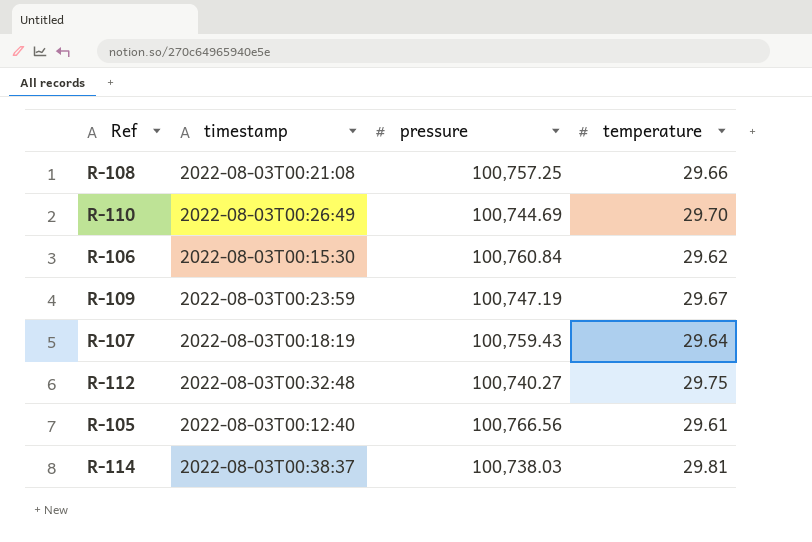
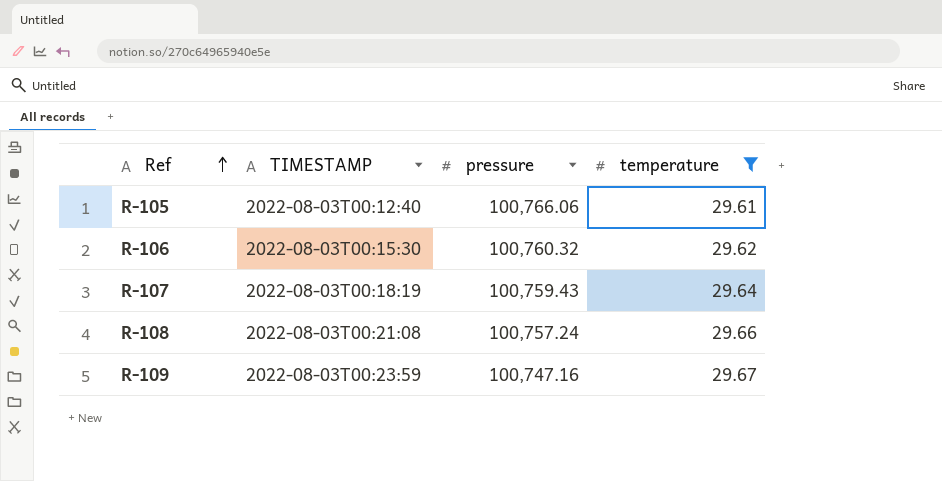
filter: none -> temperature <= 29.67
row order: none -> Ref ascending
column name: timestamp -> TIMESTAMP
R-105 | pressure: 100,766.56 -> 100,766.06
R-106 | pressure: 100,760.84 -> 100,760.32
R-108 | pressure: 100,757.25 -> 100,757.24
R-109 | pressure: 100,747.19 -> 100,747.16

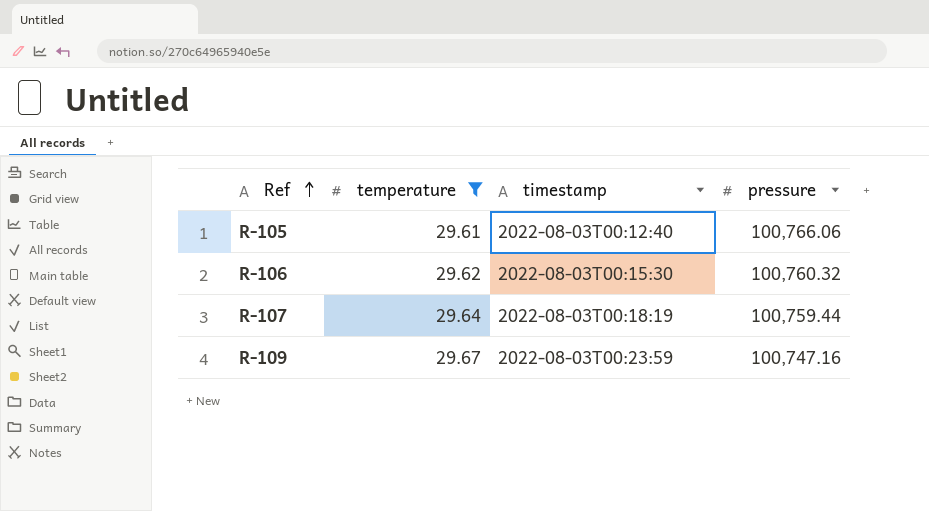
column temperature | position: 4 -> 2
column name: TIMESTAMP -> timestamp
row R-108: 2022-08-03T00:21:08 | 100,757.24 | 29.66 -> none
R-107 | pressure: 100,759.43 -> 100,759.44

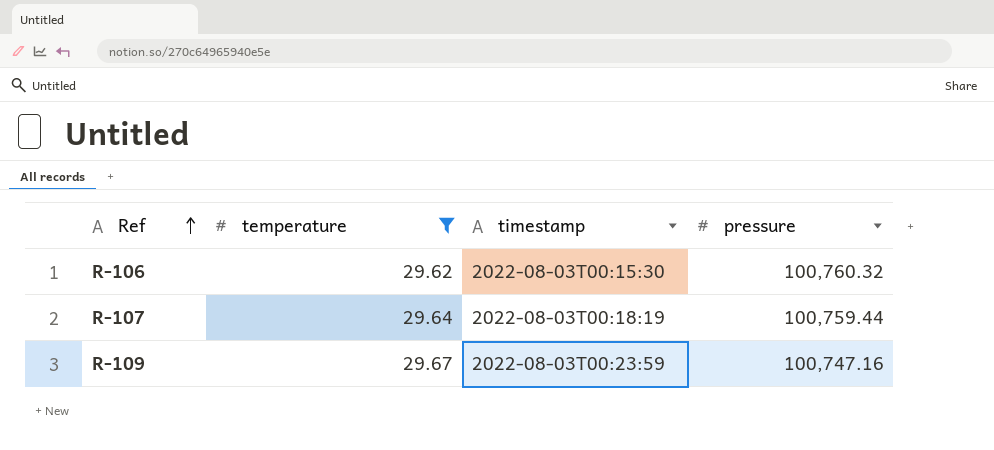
row R-105: 29.61 | 2022-08-03T00:12:40 | 100,766.06 -> none

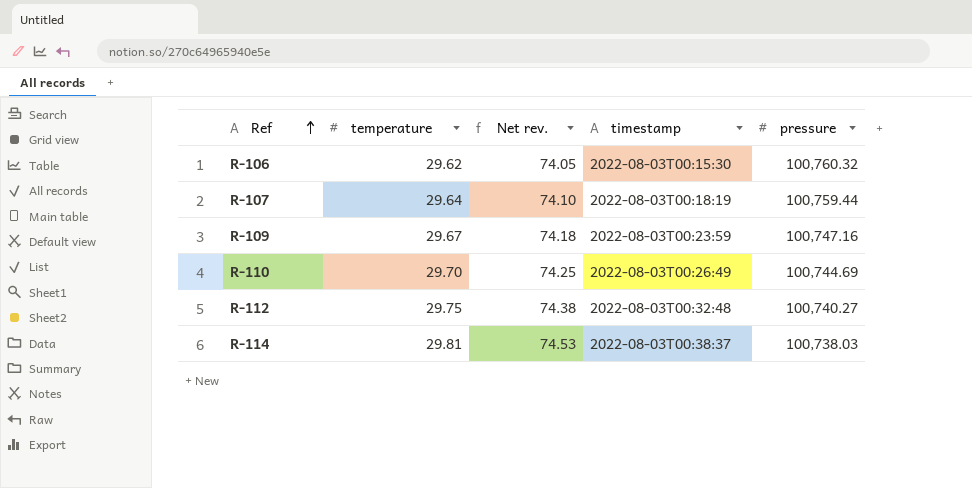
filter: temperature <= 29.67 -> none
column Net rev. | formula: none -> [temperature] * 2.5

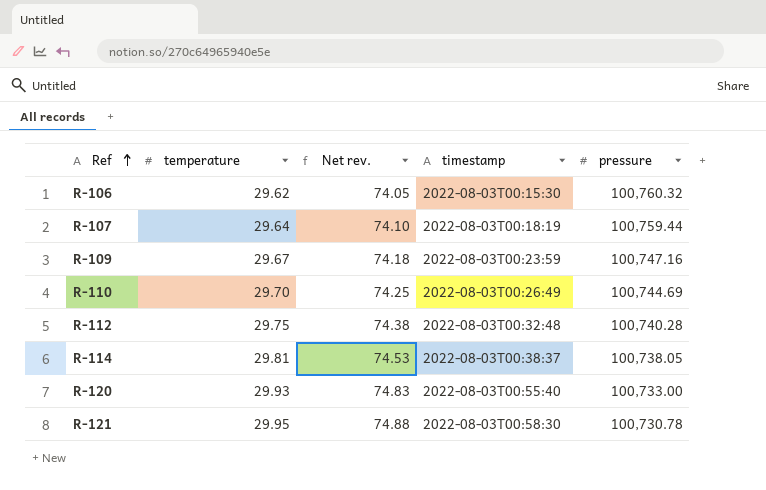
R-112 | pressure: 100,740.27 -> 100,740.28
R-114 | pressure: 100,738.03 -> 100,738.05
row R-120: none -> 29.93 | 74.83 | 2022-08-03T00:55:40 | 100,733.00
row R-121: none -> 29.95 | 74.88 | 2022-08-03T00:58:30 | 100,730.78

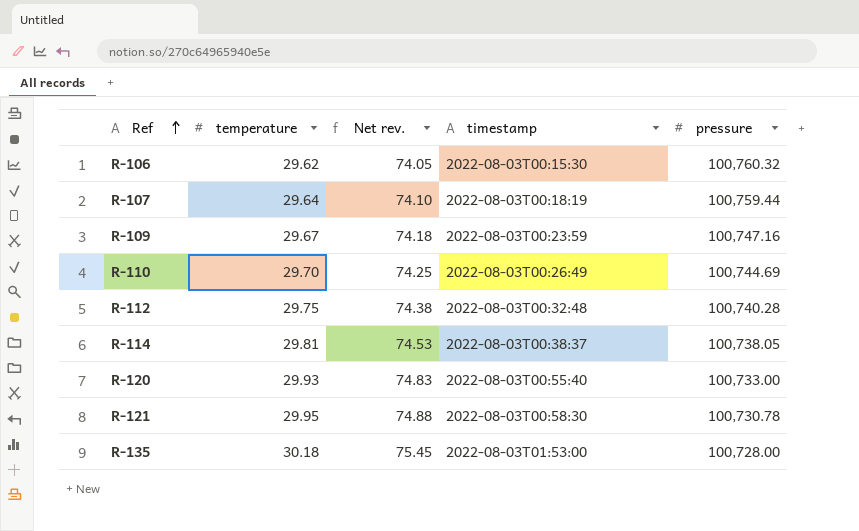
row R-135: none -> 30.18 | 75.45 | 2022-08-03T01:53:00 | 100,728.00

